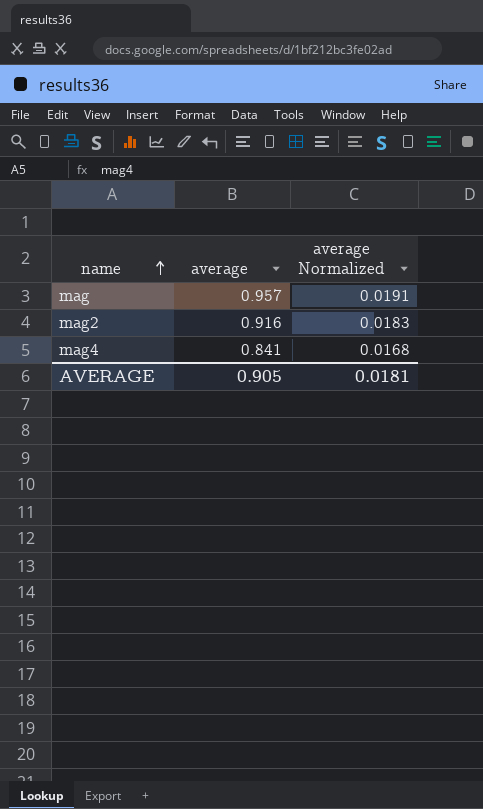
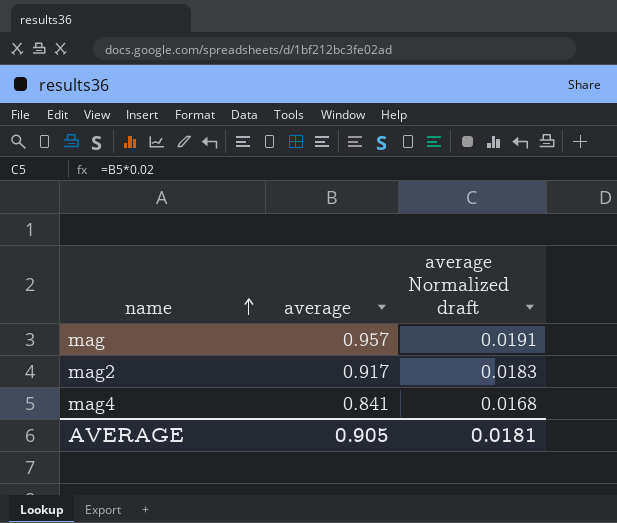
column name: average Normalized -> average Normalized draft
mag2 | average: 0.916 -> 0.917

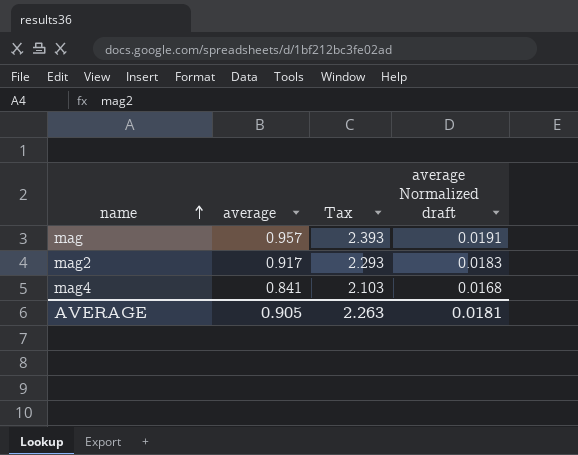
column Tax | formula: none -> [average] * 2.5

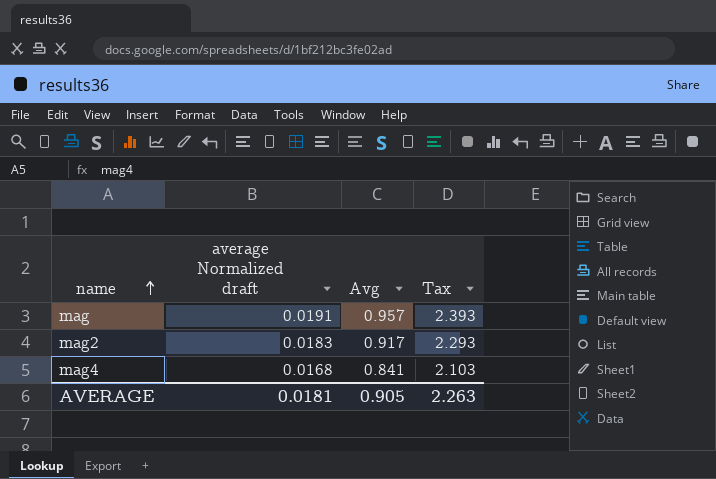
column average Normalized draft | position: 4 -> 2
column name: average -> Avg

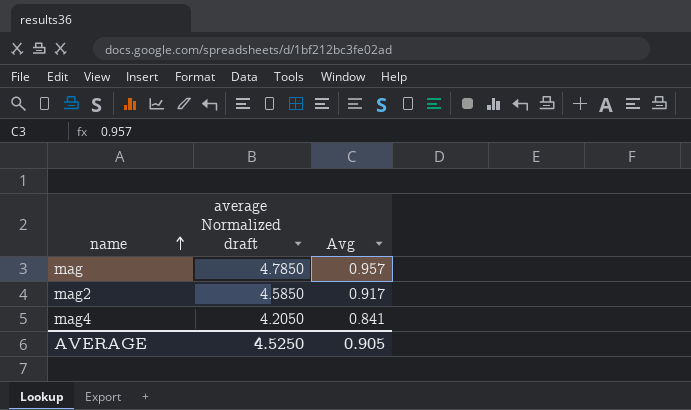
column Tax | formula: [Avg] * 2.5 -> none
column average Normalized draft | formula: [Avg] * 0.02 -> [Avg] * 5
AVERAGE | average Normalized draft: 0.0181 -> 4.5250

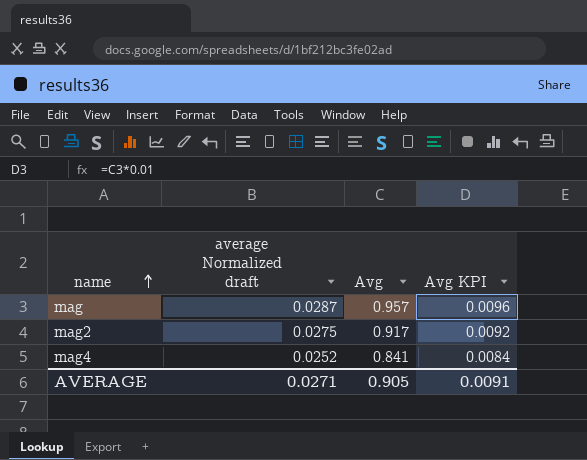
column average Normalized draft | formula: [Avg] * 5 -> [Avg] * 0.03
column Avg KPI | formula: none -> [Avg] * 0.01
AVERAGE | average Normalized draft: 4.5250 -> 0.0271

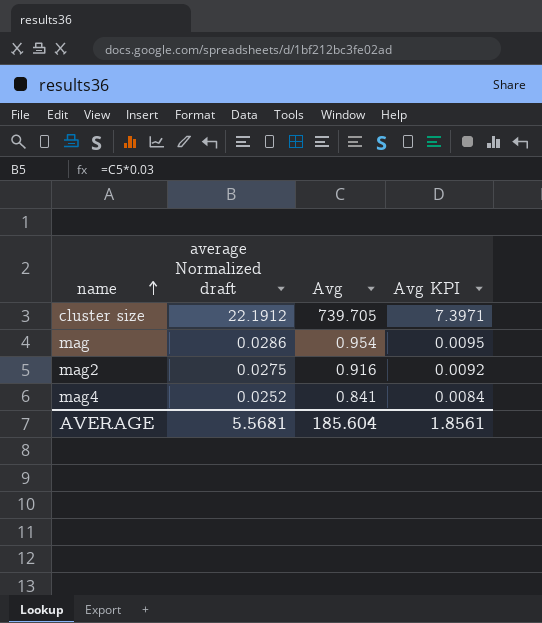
row cluster size: none -> 22.1912 | 739.705 | 7.3971
mag | average Normalized draft: 0.0287 -> 0.0286
mag | Avg: 0.957 -> 0.954
mag | Avg KPI: 0.0096 -> 0.0095
mag2 | Avg: 0.917 -> 0.916
AVERAGE | average Normalized draft: 0.0271 -> 5.5681
AVERAGE | Avg: 0.905 -> 185.604
AVERAGE | Avg KPI: 0.0091 -> 1.8561

